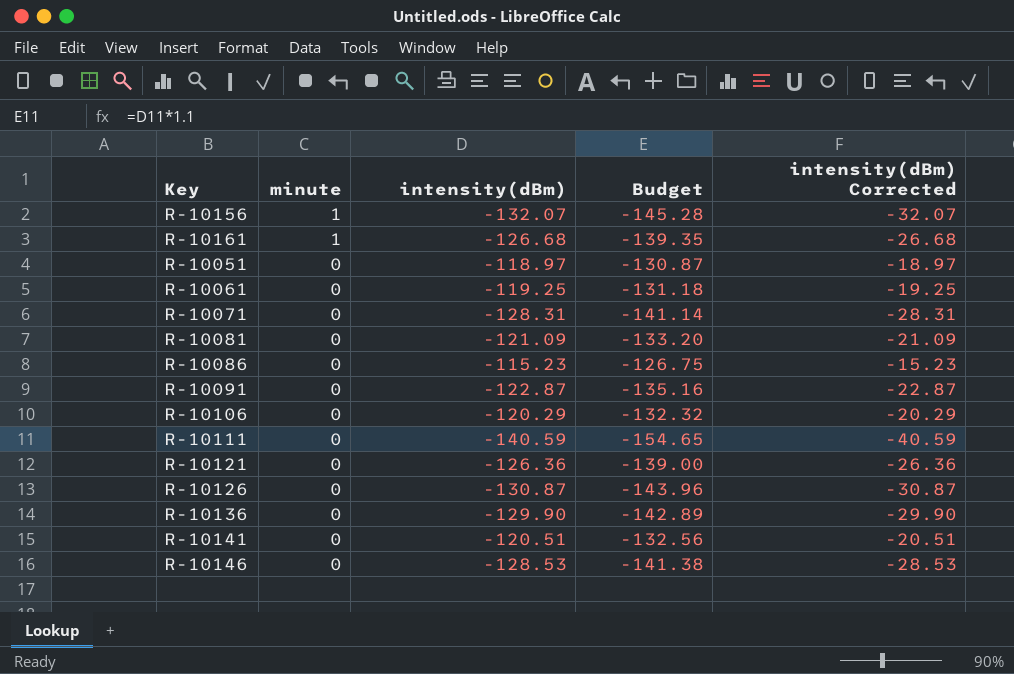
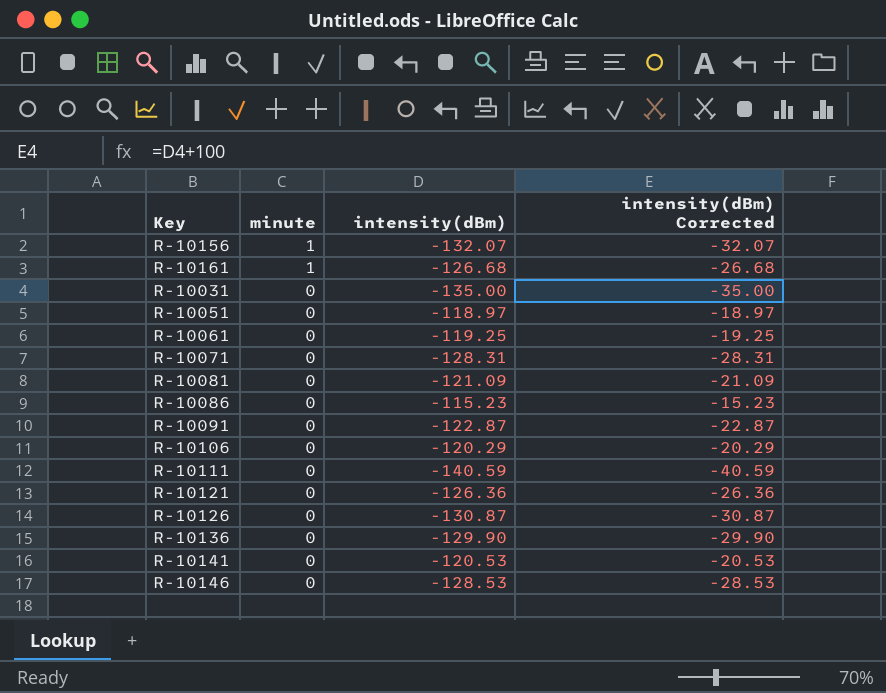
column Budget | formula: [intensity(dBm)] * 1.1 -> none
row R-10031: none -> 0 | -135.00 | -35.00
R-10141 | intensity(dBm): -120.51 -> -120.53
R-10141 | intensity(dBm) Corrected: -20.51 -> -20.53

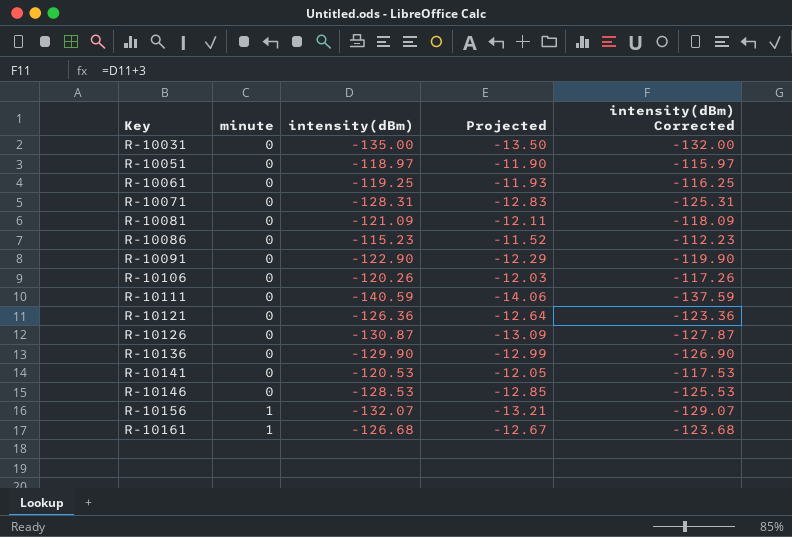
row order: minute descending -> Key ascending
column Projected | formula: none -> [intensity(dBm)] * 0.1
column intensity(dBm) Corrected | formula: [intensity(dBm)] + 100 -> [intensity(dBm)] + 3
R-10091 | intensity(dBm): -122.87 -> -122.90
R-10106 | intensity(dBm): -120.29 -> -120.26

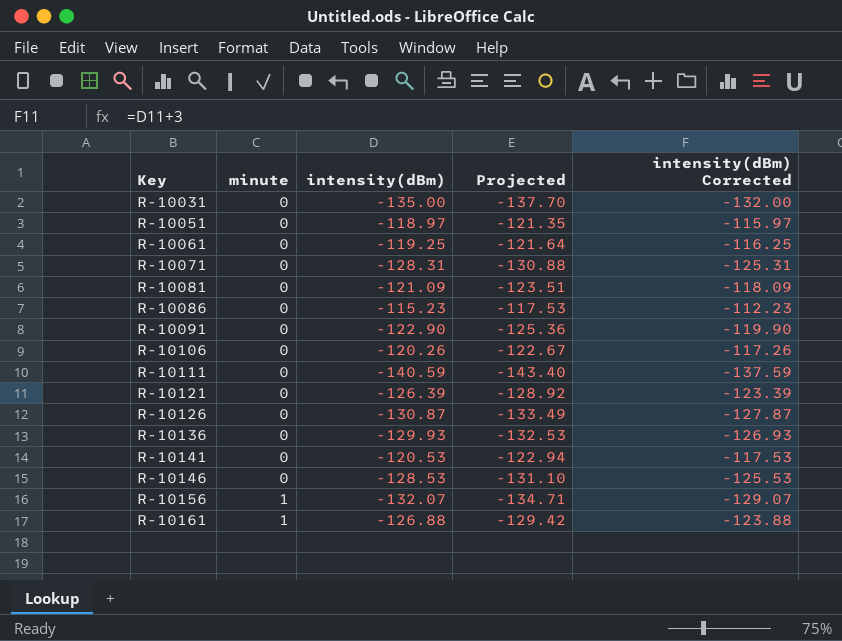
column Projected | formula: [intensity(dBm)] * 0.1 -> [intensity(dBm)] * 1.02
R-10121 | intensity(dBm): -126.36 -> -126.39
R-10121 | intensity(dBm) Corrected: -123.36 -> -123.39
R-10136 | intensity(dBm): -129.90 -> -129.93
R-10136 | intensity(dBm) Corrected: -126.90 -> -126.93
R-10161 | intensity(dBm): -126.68 -> -126.88
R-10161 | intensity(dBm) Corrected: -123.68 -> -123.88

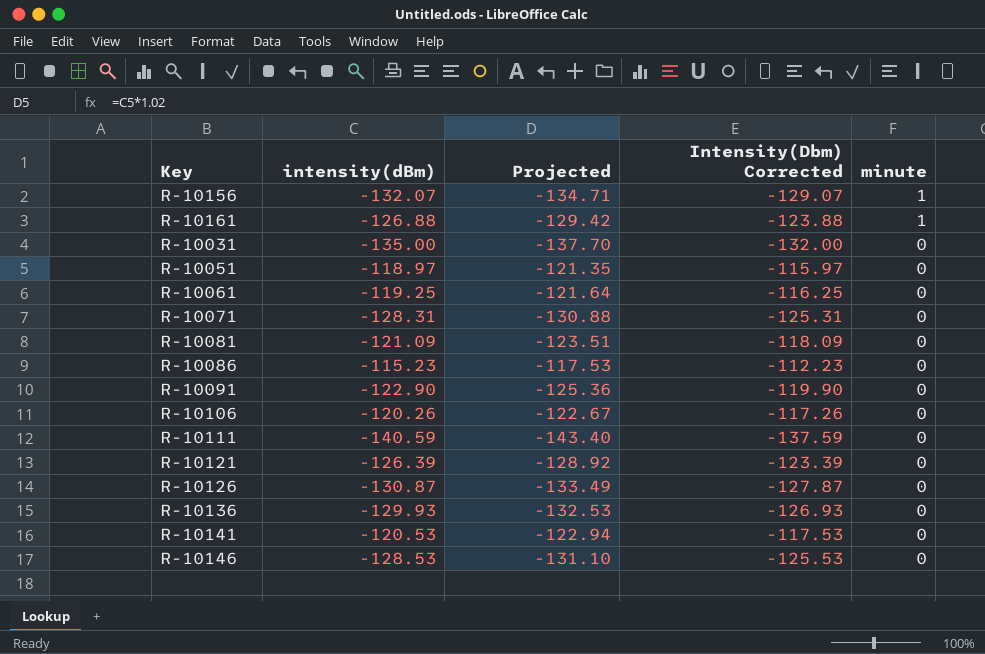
row order: Key ascending -> minute descending
column name: intensity(dBm) Corrected -> Intensity(Dbm) Corrected
column minute | position: 2 -> 5

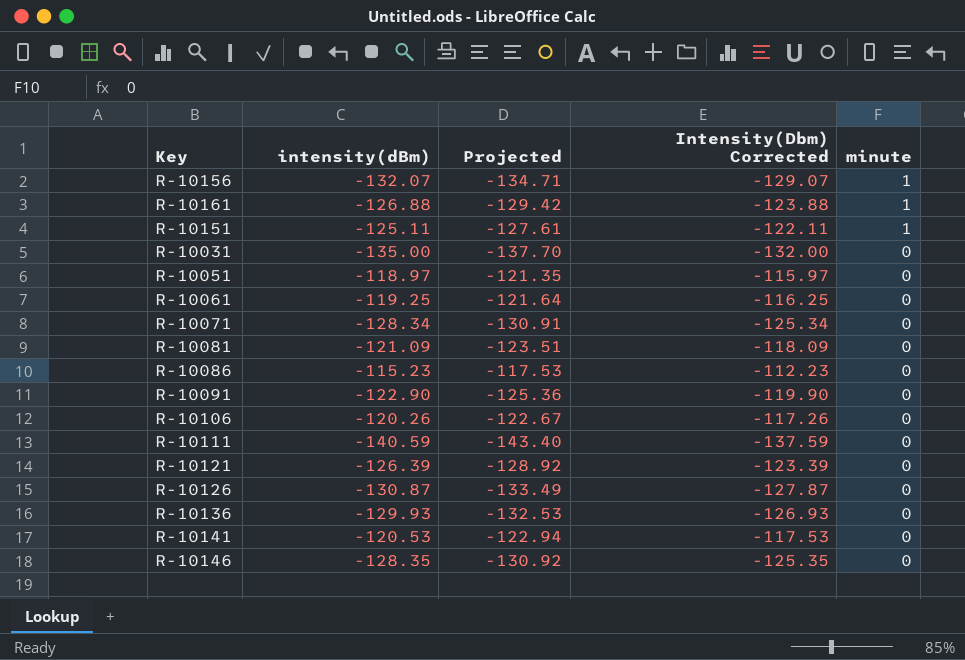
row R-10151: none -> -125.11 | -127.61 | -122.11 | 1
R-10071 | intensity(dBm): -128.31 -> -128.34
R-10071 | Projected: -130.88 -> -130.91
R-10071 | Intensity(Dbm) Corrected: -125.31 -> -125.34
R-10146 | intensity(dBm): -128.53 -> -128.35
R-10146 | Projected: -131.10 -> -130.92
R-10146 | Intensity(Dbm) Corrected: -125.53 -> -125.35

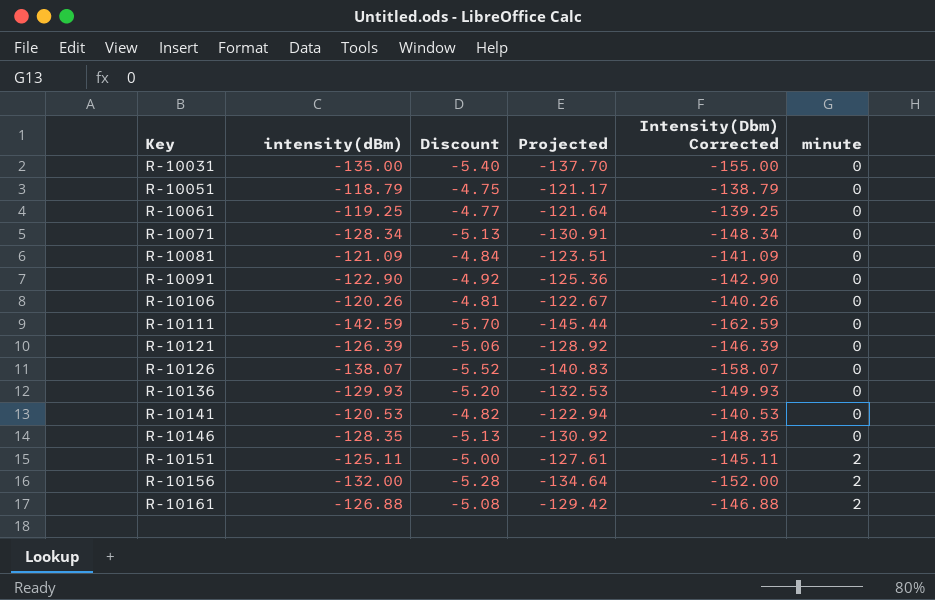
row order: minute descending -> Key ascending
column Discount | formula: none -> [intensity(dBm)] * 0.04
column Intensity(Dbm) Corrected | formula: [intensity(dBm)] + 3 -> [intensity(dBm)] - 20
row R-10086: -115.23 | -117.53 | -112.23 | 0 -> none
R-10051 | intensity(dBm): -118.97 -> -118.79
R-10051 | Projected: -121.35 -> -121.17
R-10111 | intensity(dBm): -140.59 -> -142.59
R-10111 | Projected: -143.40 -> -145.44
R-10126 | intensity(dBm): -130.87 -> -138.07
R-10126 | Projected: -133.49 -> -140.83
R-10151 | minute: 1 -> 2
R-10156 | intensity(dBm): -132.07 -> -132.00
R-10156 | Projected: -134.71 -> -134.64
R-10156 | minute: 1 -> 2
R-10161 | minute: 1 -> 2

